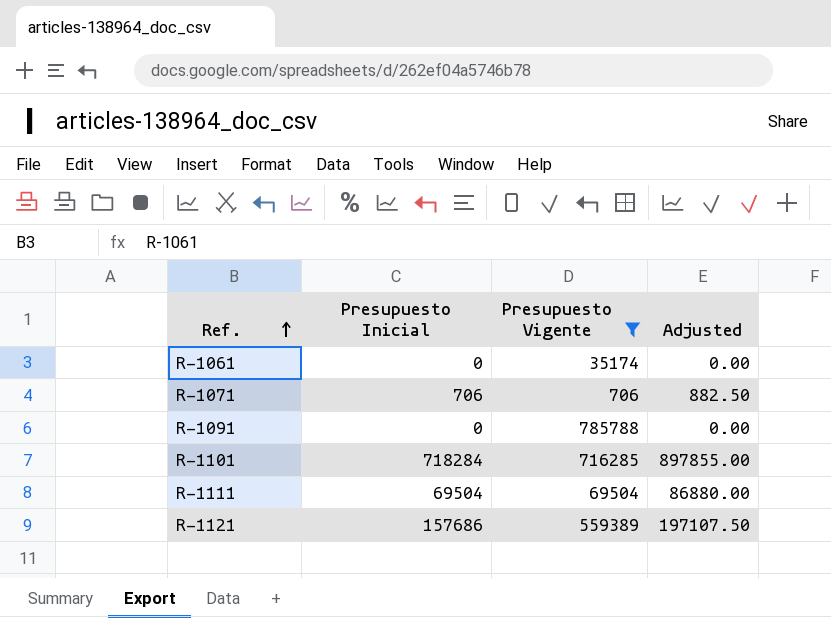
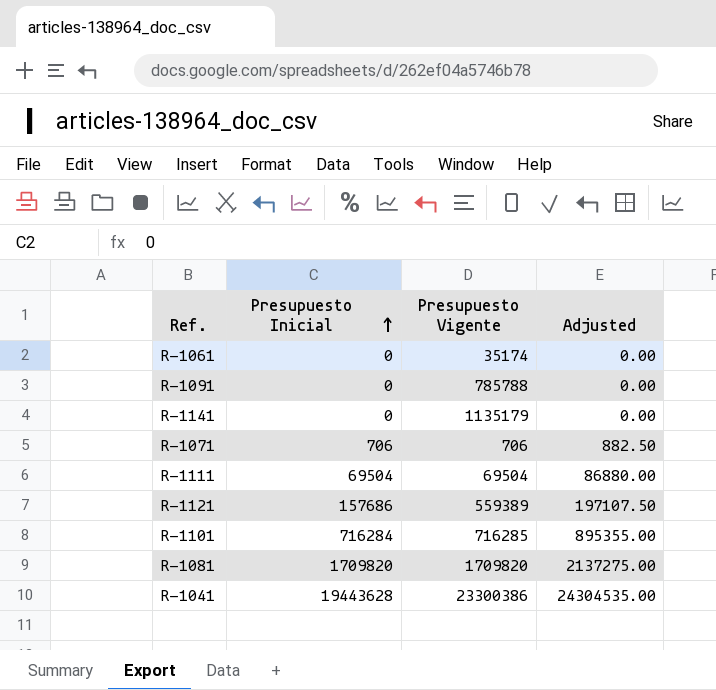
filter: Presupuesto Vigente <= 785788 -> none
row order: Ref. ascending -> Presupuesto Inicial ascending
R-1101 | Presupuesto Inicial: 718284 -> 716284
R-1101 | Adjusted: 897855.00 -> 895355.00

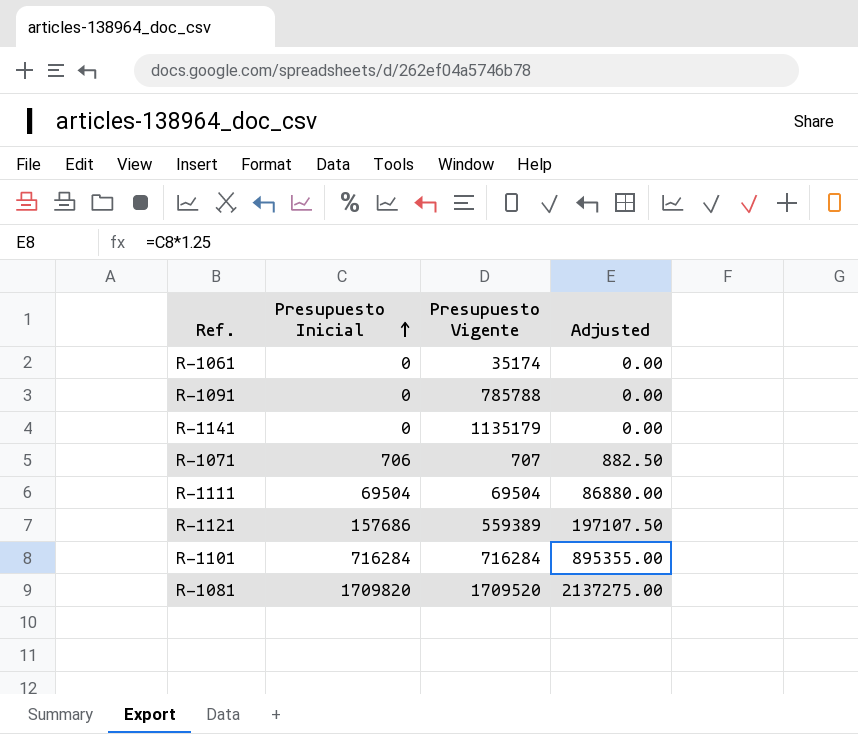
row R-1041: 19443628 | 23300386 | 24304535.00 -> none
R-1071 | Presupuesto Vigente: 706 -> 707
R-1101 | Presupuesto Vigente: 716285 -> 716284
R-1081 | Presupuesto Vigente: 1709820 -> 1709520

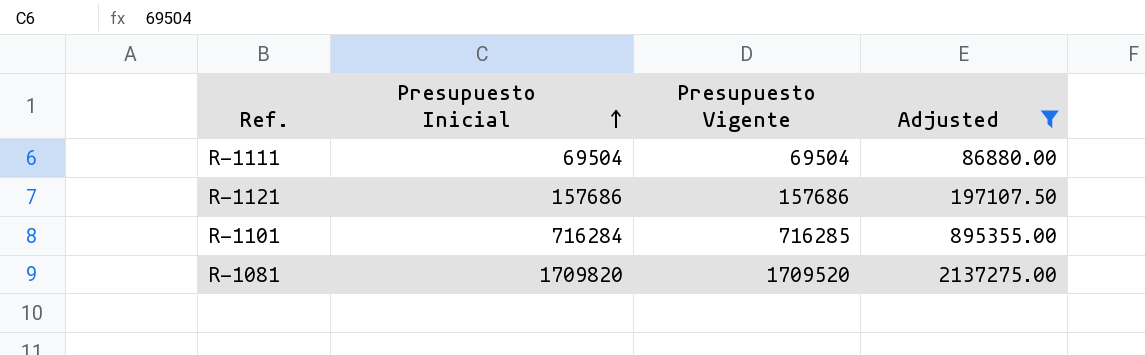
filter: none -> Adjusted >= 86880.00
R-1121 | Presupuesto Vigente: 559389 -> 157686
R-1101 | Presupuesto Vigente: 716284 -> 716285

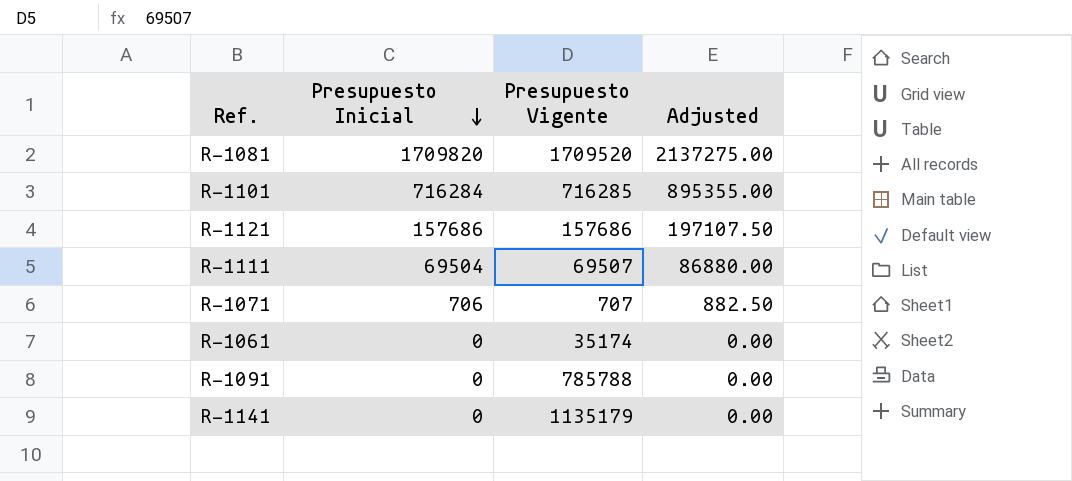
filter: Adjusted >= 86880.00 -> none
row order: Presupuesto Inicial ascending -> Presupuesto Inicial descending
R-1111 | Presupuesto Vigente: 69504 -> 69507

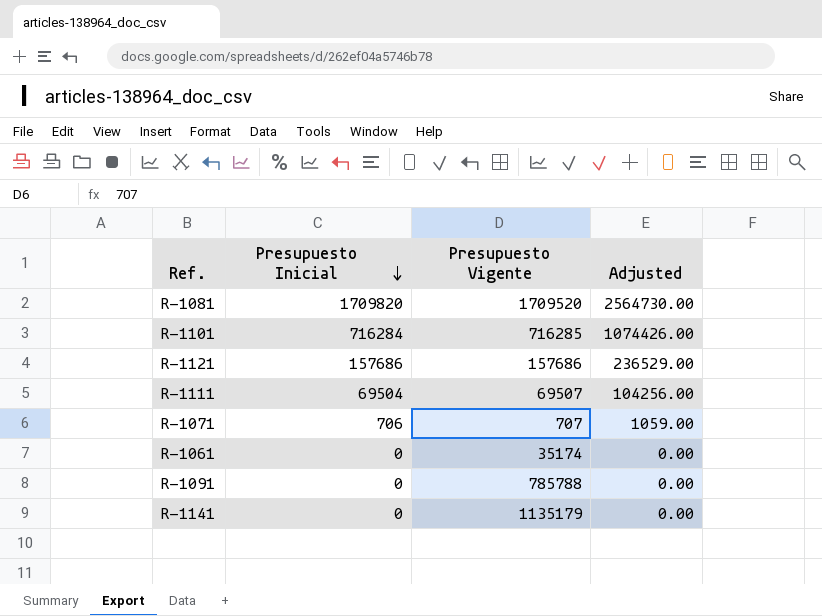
column Adjusted | formula: [Presupuesto Inicial] * 1.25 -> [Presupuesto Inicial] * 1.5

